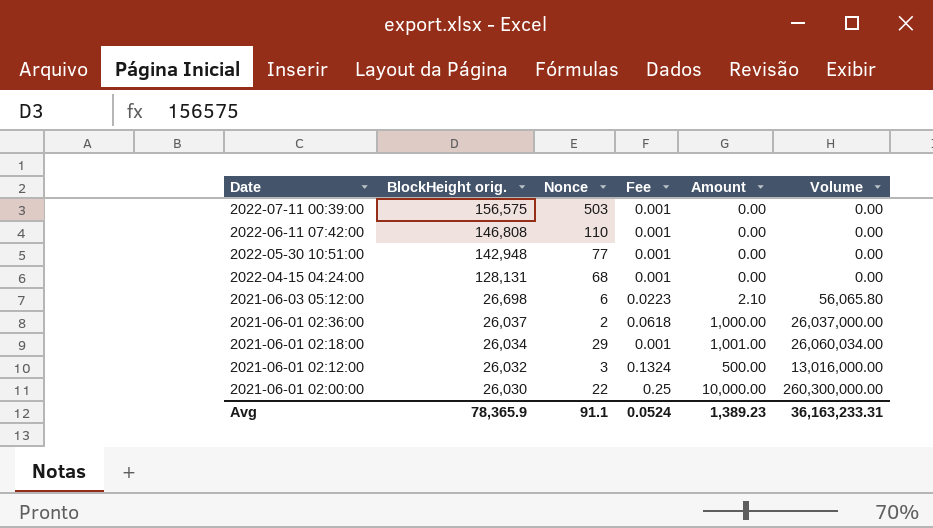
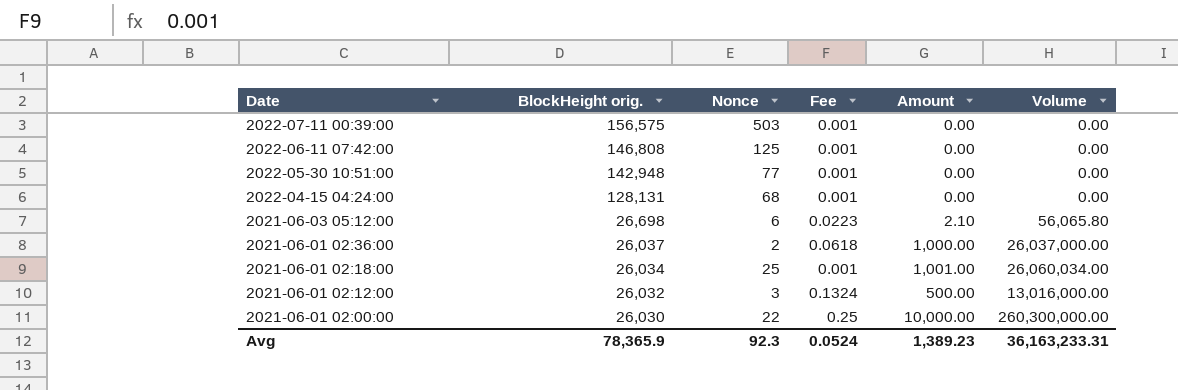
2022-06-11 07:42:00 | Nonce: 110 -> 125
2021-06-01 02:18:00 | Nonce: 29 -> 25
Avg | Nonce: 91.1 -> 92.3

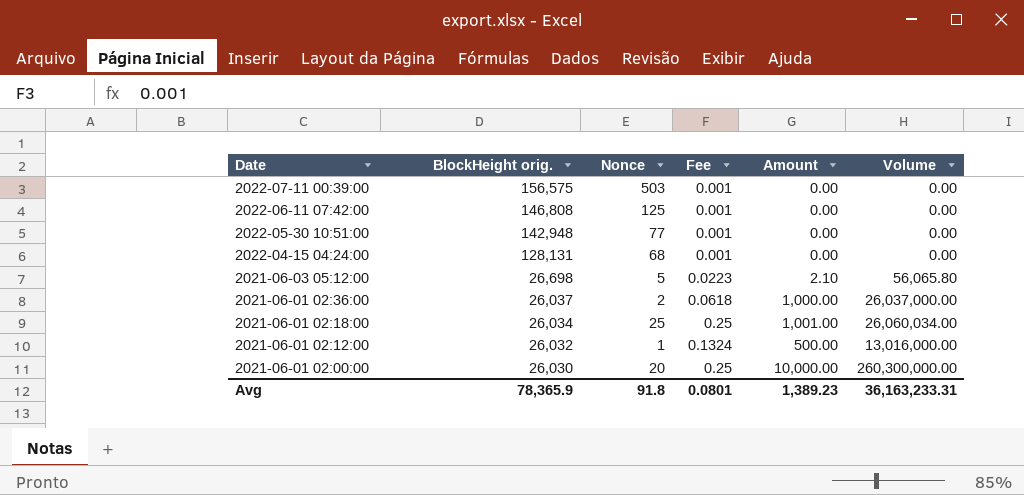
2021-06-03 05:12:00 | Nonce: 6 -> 5
2021-06-01 02:18:00 | Fee: 0.001 -> 0.25
2021-06-01 02:12:00 | Nonce: 3 -> 1
2021-06-01 02:00:00 | Nonce: 22 -> 20
Avg | Nonce: 92.3 -> 91.8
Avg | Fee: 0.0524 -> 0.0801

